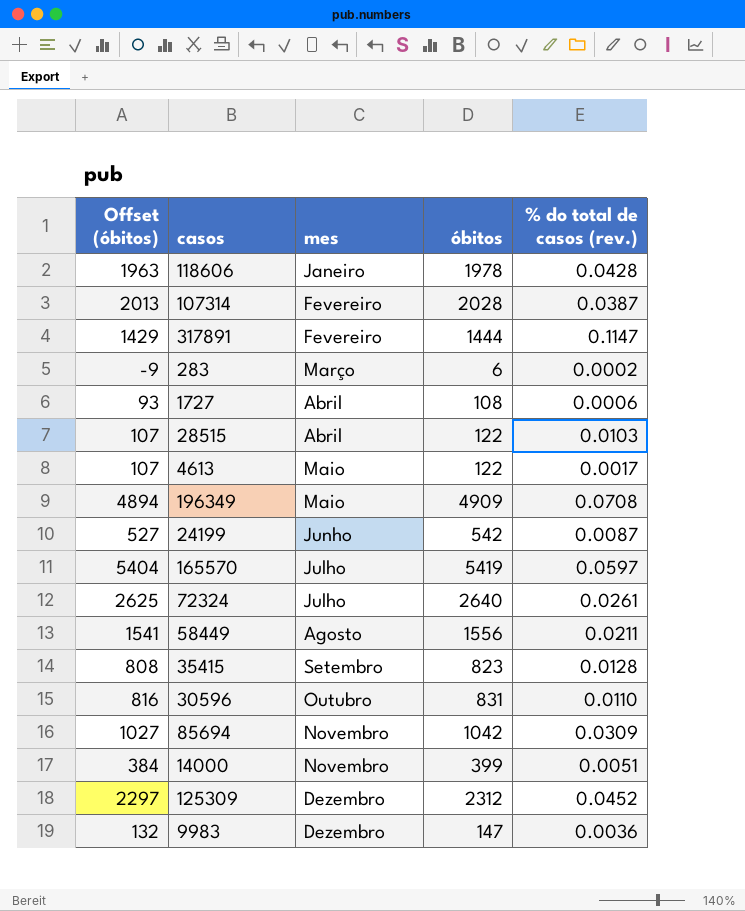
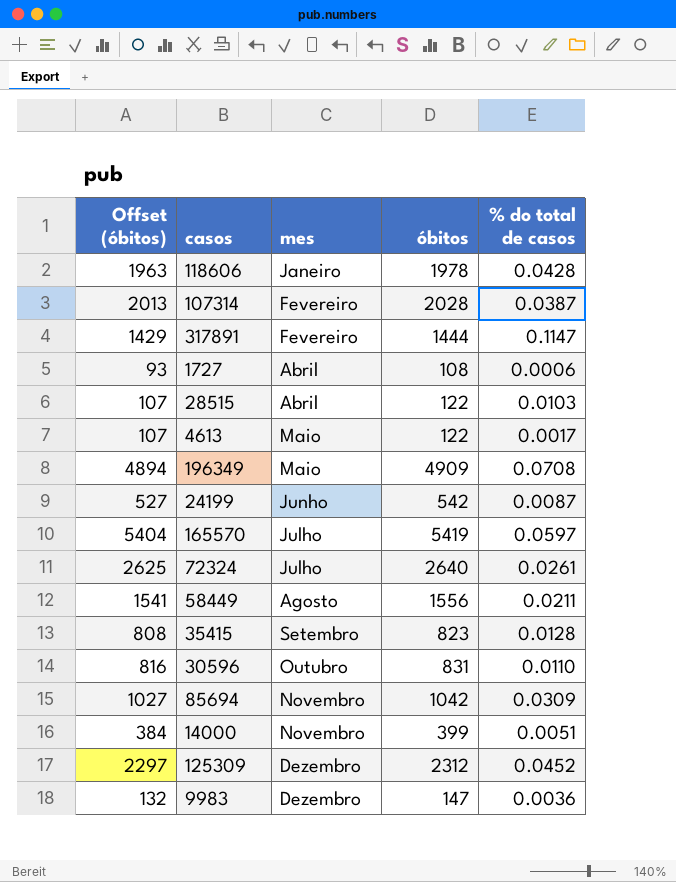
column name: % do total de casos (rev.) -> % do total de casos
row 283: -9 | Março | 6 | 0.0002 -> none

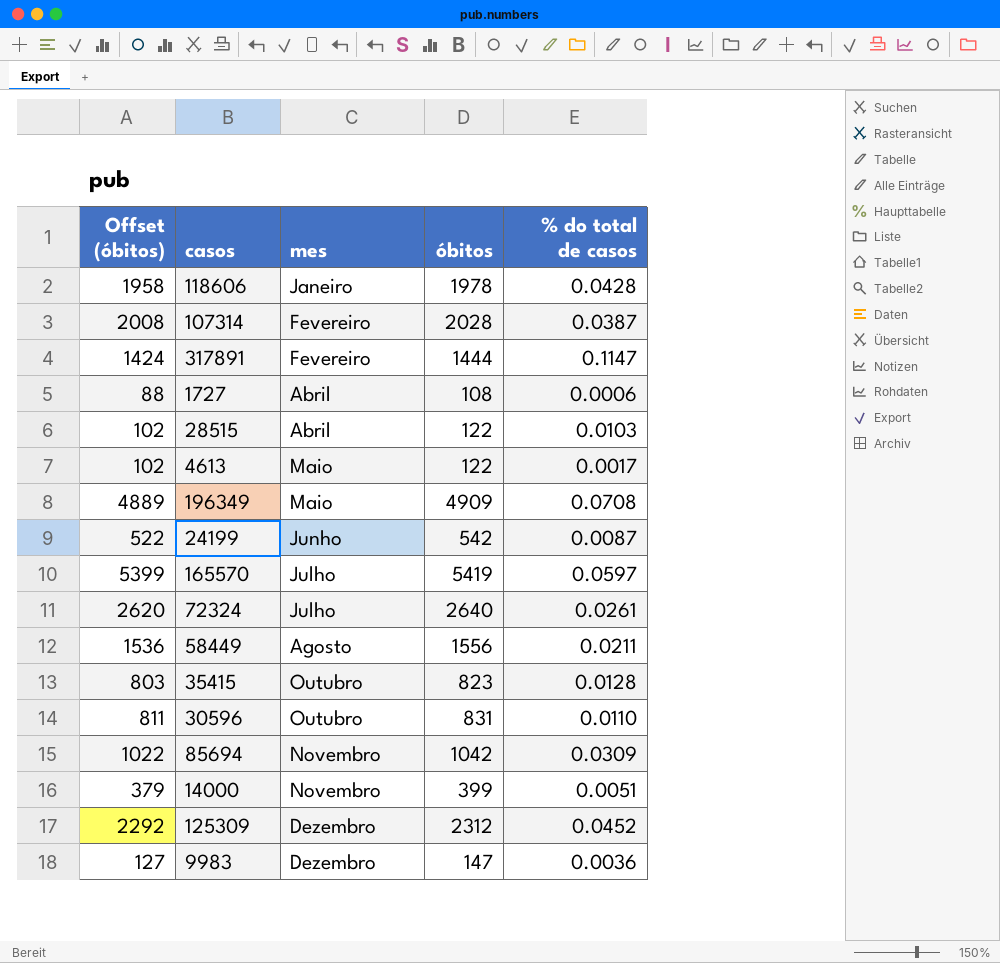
column Offset (óbitos) | formula: [óbitos] - 15 -> [óbitos] - 20
35415 | mes: Setembro -> Outubro

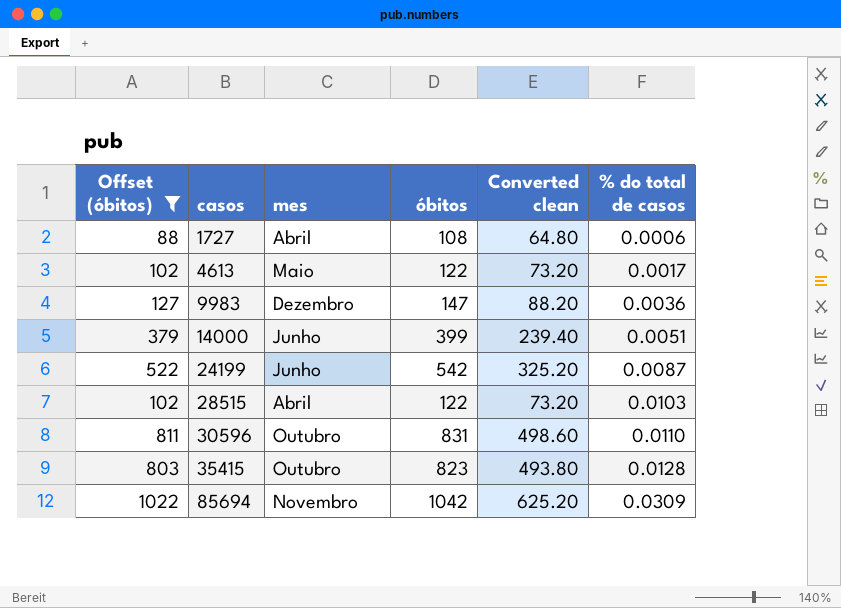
filter: none -> Offset (óbitos) <= 1022
row order: mes ascending -> casos ascending
column Converted clean | formula: none -> [óbitos] * 0.6
14000 | mes: Novembro -> Junho

